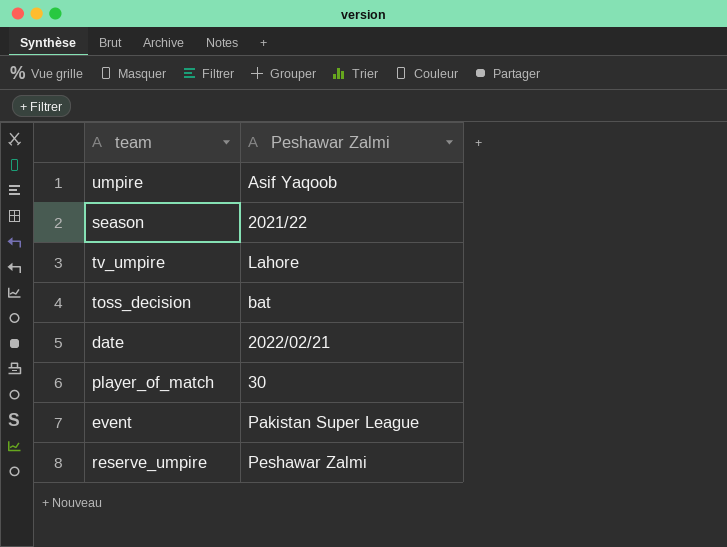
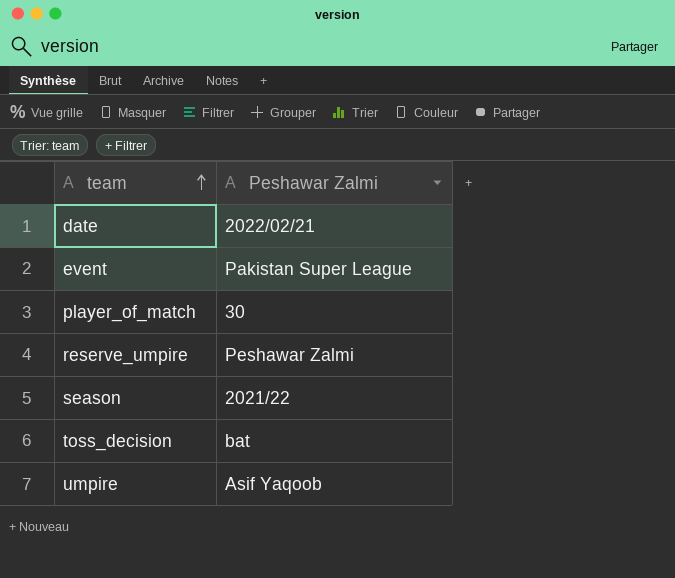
row order: none -> team ascending
row tv_umpire: Lahore -> none

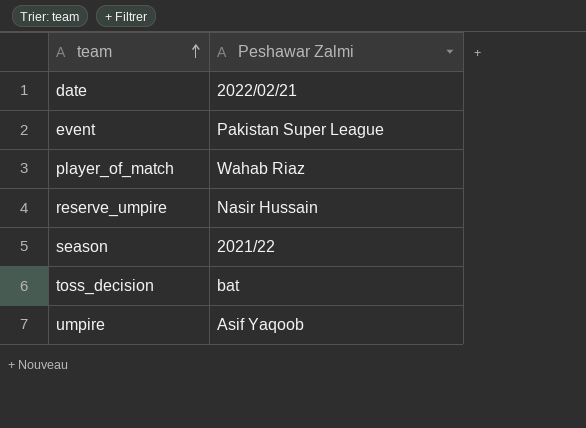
player_of_match | Peshawar Zalmi: 30 -> Wahab Riaz
reserve_umpire | Peshawar Zalmi: Peshawar Zalmi -> Nasir Hussain

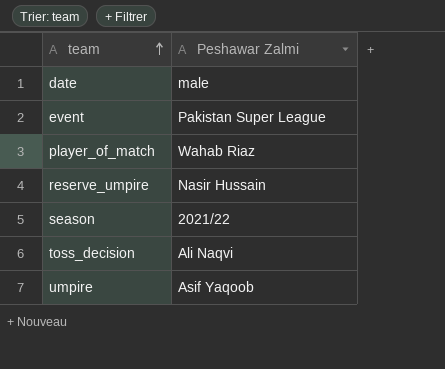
date | Peshawar Zalmi: 2022/02/21 -> male
toss_decision | Peshawar Zalmi: bat -> Ali Naqvi

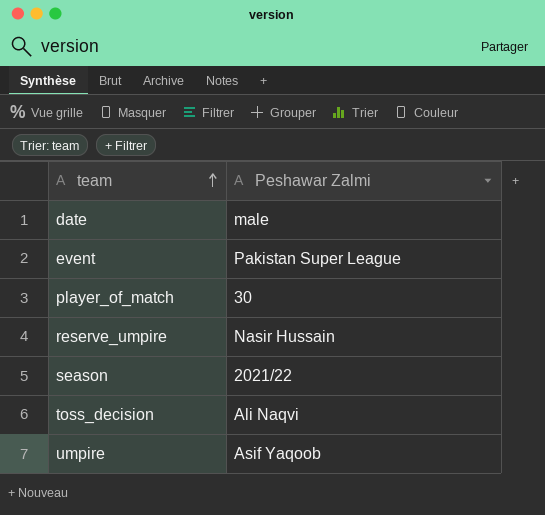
player_of_match | Peshawar Zalmi: Wahab Riaz -> 30

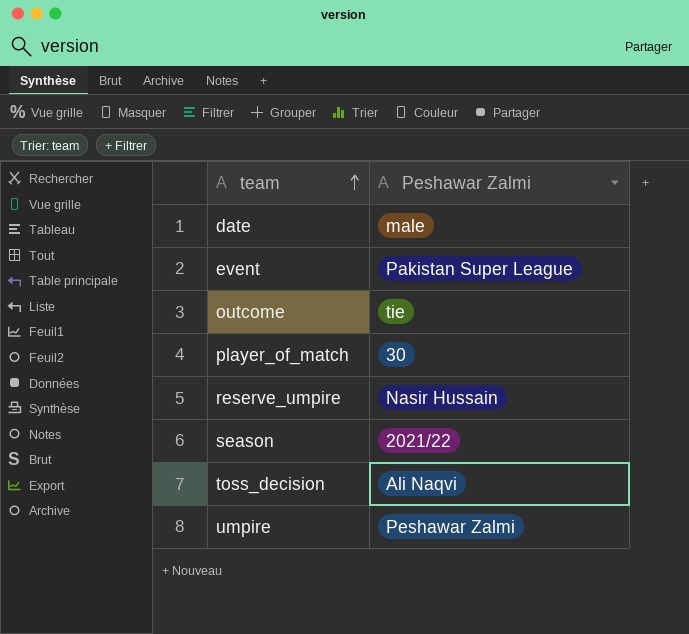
row outcome: none -> tie
umpire | Peshawar Zalmi: Asif Yaqoob -> Peshawar Zalmi

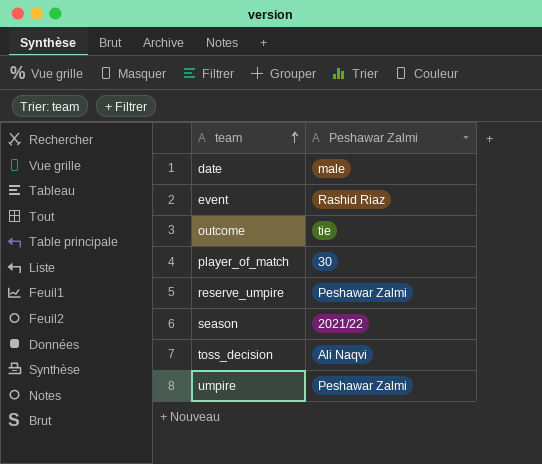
event | Peshawar Zalmi: Pakistan Super League -> Rashid Riaz
reserve_umpire | Peshawar Zalmi: Nasir Hussain -> Peshawar Zalmi

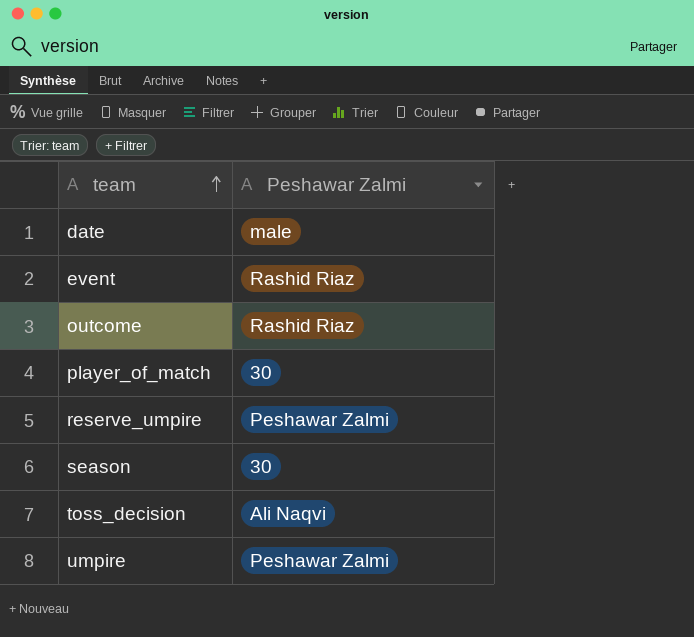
outcome | Peshawar Zalmi: tie -> Rashid Riaz
season | Peshawar Zalmi: 2021/22 -> 30

